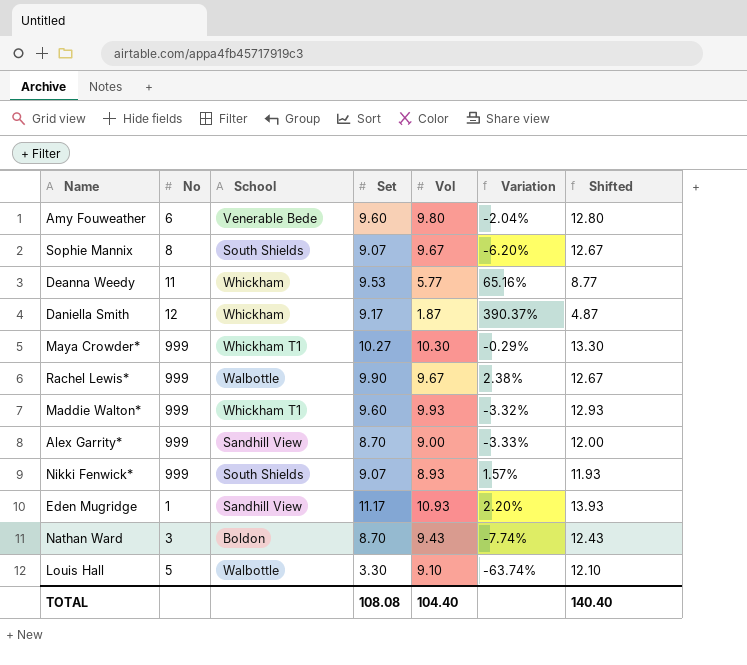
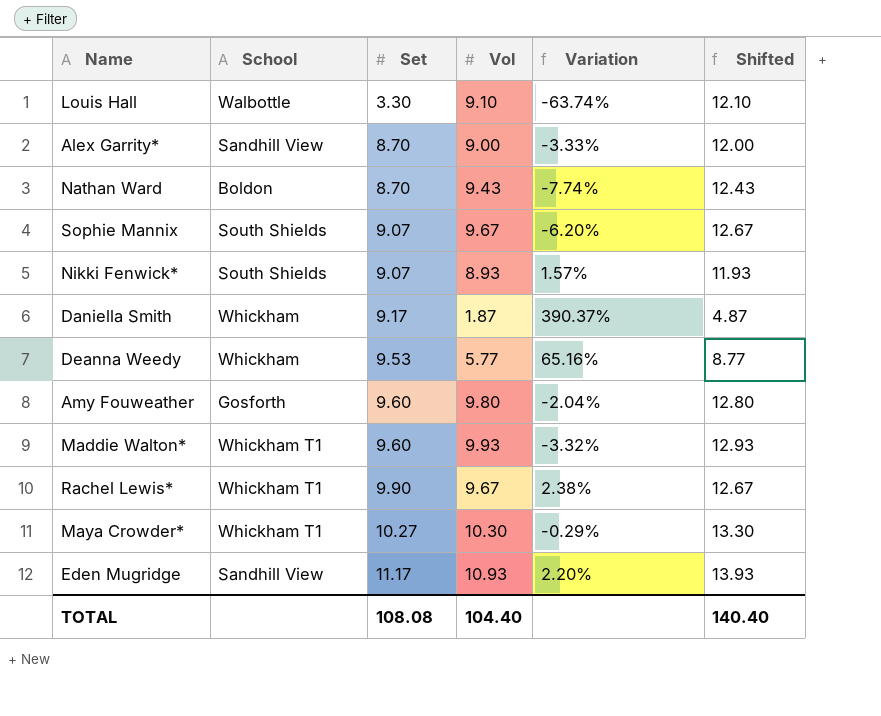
row order: none -> Set ascending
column No | position: 2 -> none
Amy Fouweather | School: Venerable Bede -> Gosforth
Rachel Lewis* | School: Walbottle -> Whickham T1

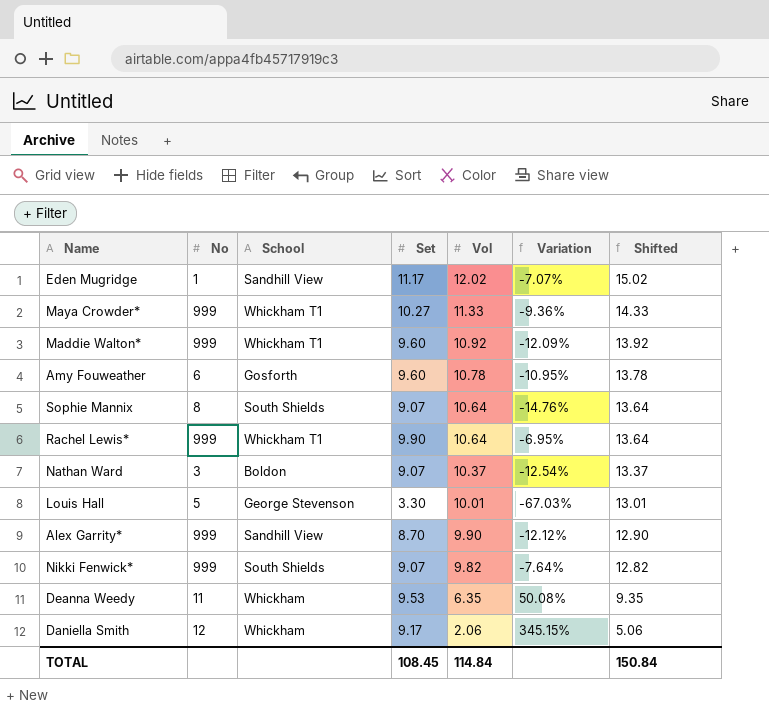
row order: Set ascending -> Vol descending
column No | position: none -> 2
Eden Mugridge | Vol: 10.93 -> 12.02
Eden Mugridge | Variation: 2.20% -> -7.07%
Eden Mugridge | Shifted: 13.93 -> 15.02
Maya Crowder* | Vol: 10.30 -> 11.33
Maya Crowder* | Variation: -0.29% -> -9.36%
Maya Crowder* | Shifted: 13.30 -> 14.33
Maddie Walton* | Vol: 9.93 -> 10.92
Maddie Walton* | Variation: -3.32% -> -12.09%
Maddie Walton* | Shifted: 12.93 -> 13.92
Amy Fouweather | Vol: 9.80 -> 10.78
Amy Fouweather | Variation: -2.04% -> -10.95%
Amy Fouweather | Shifted: 12.80 -> 13.78
Sophie Mannix | Vol: 9.67 -> 10.64
Sophie Mannix | Variation: -6.20% -> -14.76%
Sophie Mannix | Shifted: 12.67 -> 13.64
Rachel Lewis* | Vol: 9.67 -> 10.64
Rachel Lewis* | Variation: 2.38% -> -6.95%
Rachel Lewis* | Shifted: 12.67 -> 13.64
Nathan Ward | Set: 8.70 -> 9.07
Nathan Ward | Vol: 9.43 -> 10.37
Nathan Ward | Variation: -7.74% -> -12.54%
Nathan Ward | Shifted: 12.43 -> 13.37
Louis Hall | School: Walbottle -> George Stevenson
Louis Hall | Vol: 9.10 -> 10.01
Louis Hall | Variation: -63.74% -> -67.03%
Louis Hall | Shifted: 12.10 -> 13.01
Alex Garrity* | Vol: 9.00 -> 9.90
Alex Garrity* | Variation: -3.33% -> -12.12%
Alex Garrity* | Shifted: 12.00 -> 12.90
Nikki Fenwick* | Vol: 8.93 -> 9.82
Nikki Fenwick* | Variation: 1.57% -> -7.64%
Nikki Fenwick* | Shifted: 11.93 -> 12.82
Deanna Weedy | Vol: 5.77 -> 6.35
Deanna Weedy | Variation: 65.16% -> 50.08%
Deanna Weedy | Shifted: 8.77 -> 9.35
Daniella Smith | Vol: 1.87 -> 2.06
Daniella Smith | Variation: 390.37% -> 345.15%
Daniella Smith | Shifted: 4.87 -> 5.06
TOTAL | Set: 108.08 -> 108.45
TOTAL | Vol: 104.40 -> 114.84
TOTAL | Shifted: 140.40 -> 150.84

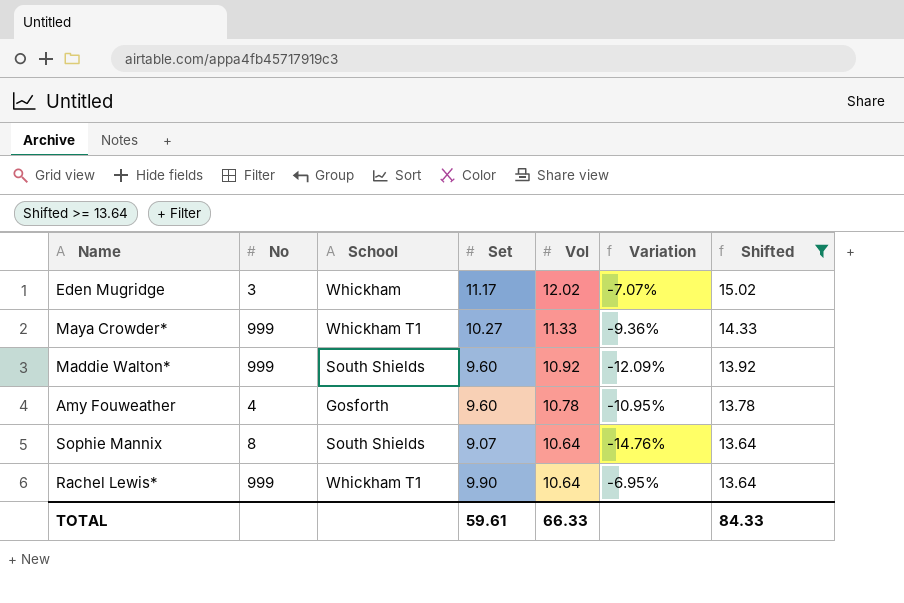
filter: none -> Shifted >= 13.64
Eden Mugridge | No: 1 -> 3
Eden Mugridge | School: Sandhill View -> Whickham
Maddie Walton* | School: Whickham T1 -> South Shields
Amy Fouweather | No: 6 -> 4
TOTAL | Set: 108.45 -> 59.61
TOTAL | Vol: 114.84 -> 66.33
TOTAL | Shifted: 150.84 -> 84.33

